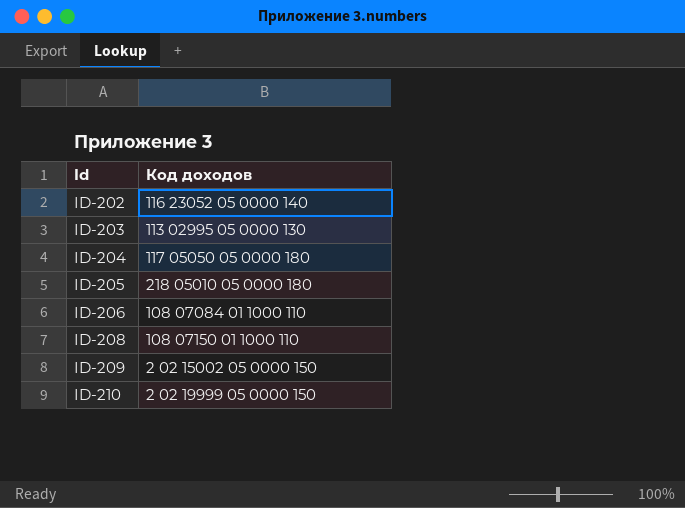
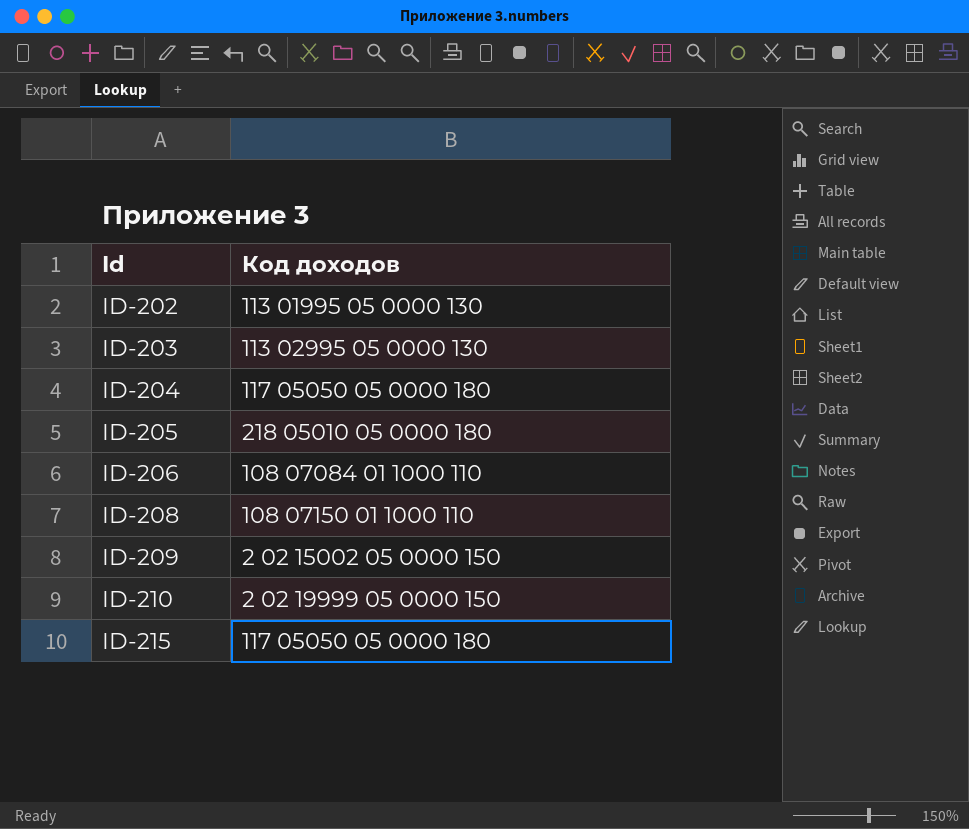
ID-202 | Код доходов: 116 23052 05 0000 140 -> 113 01995 05 0000 130
row ID-215: none -> 117 05050 05 0000 180

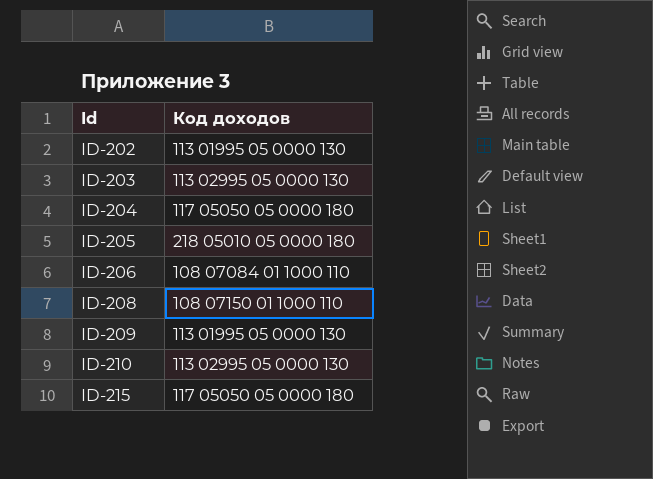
ID-209 | Код доходов: 2 02 15002 05 0000 150 -> 113 01995 05 0000 130
ID-210 | Код доходов: 2 02 19999 05 0000 150 -> 113 02995 05 0000 130

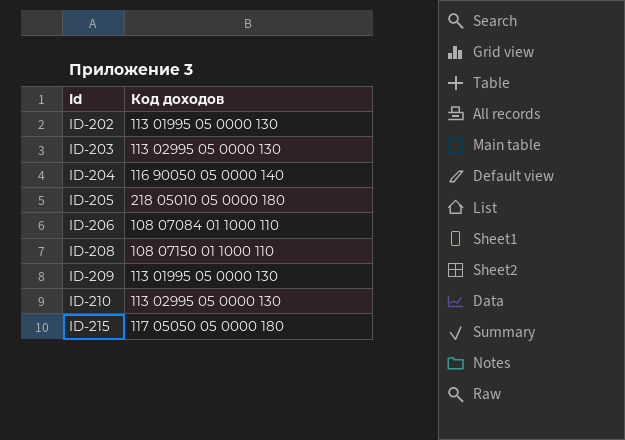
ID-204 | Код доходов: 117 05050 05 0000 180 -> 116 90050 05 0000 140

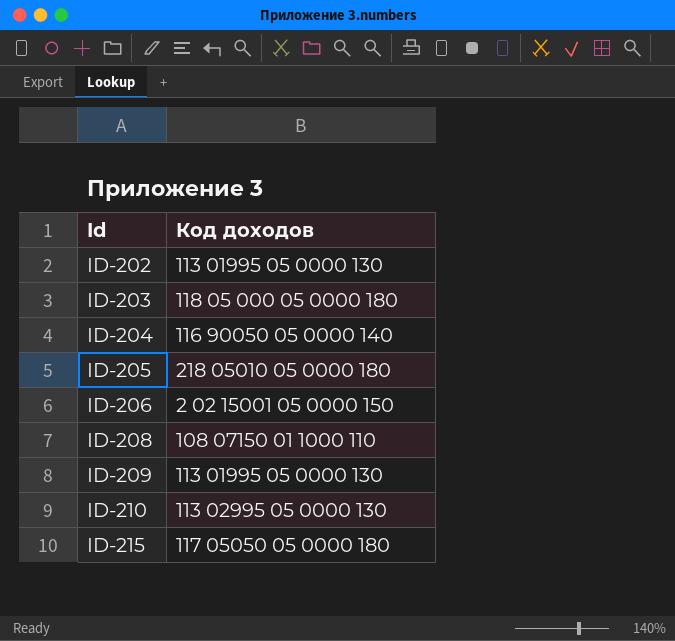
ID-203 | Код доходов: 113 02995 05 0000 130 -> 118 05 000 05 0000 180
ID-206 | Код доходов: 108 07084 01 1000 110 -> 2 02 15001 05 0000 150

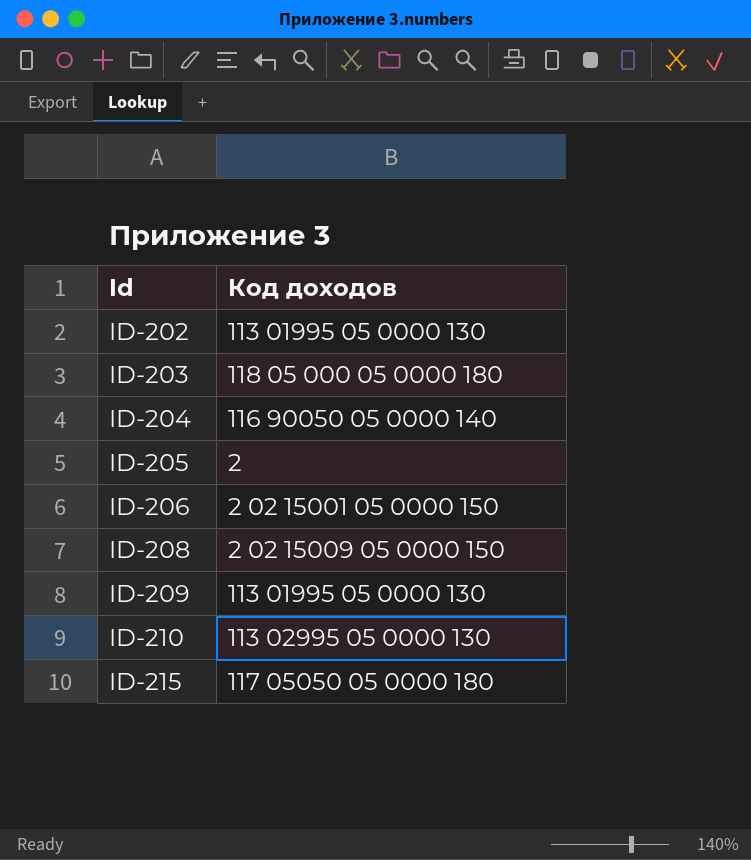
ID-205 | Код доходов: 218 05010 05 0000 180 -> 2
ID-208 | Код доходов: 108 07150 01 1000 110 -> 2 02 15009 05 0000 150

